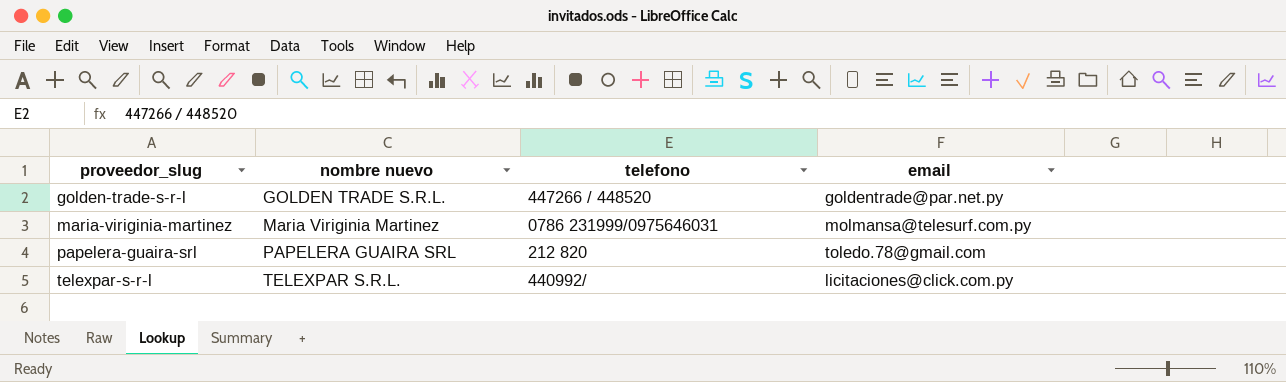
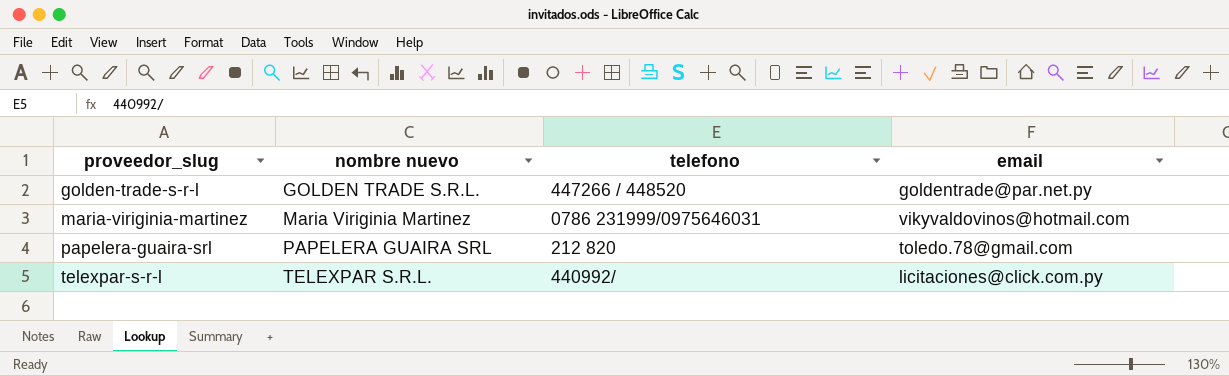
maria-viriginia-martinez | email: molmansa@telesurf.com.py -> vikyvaldovinos@hotmail.com

